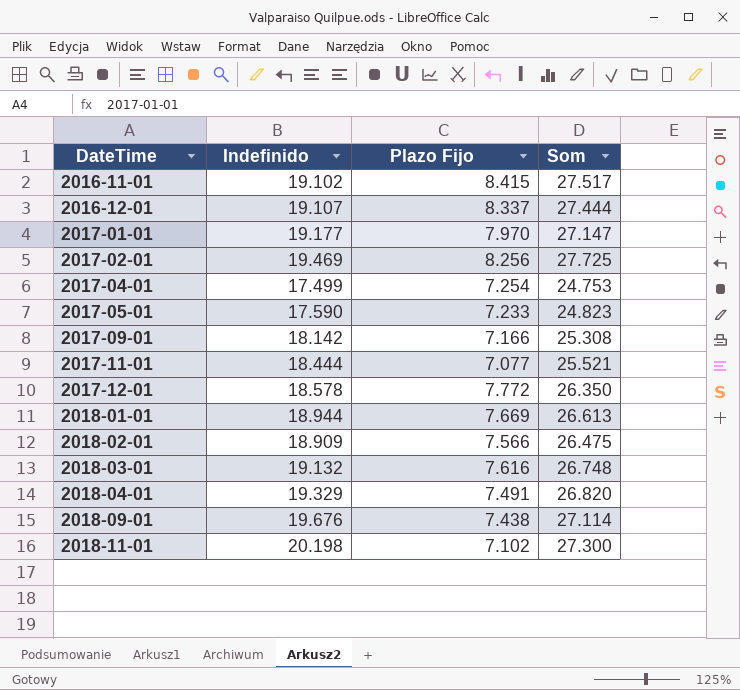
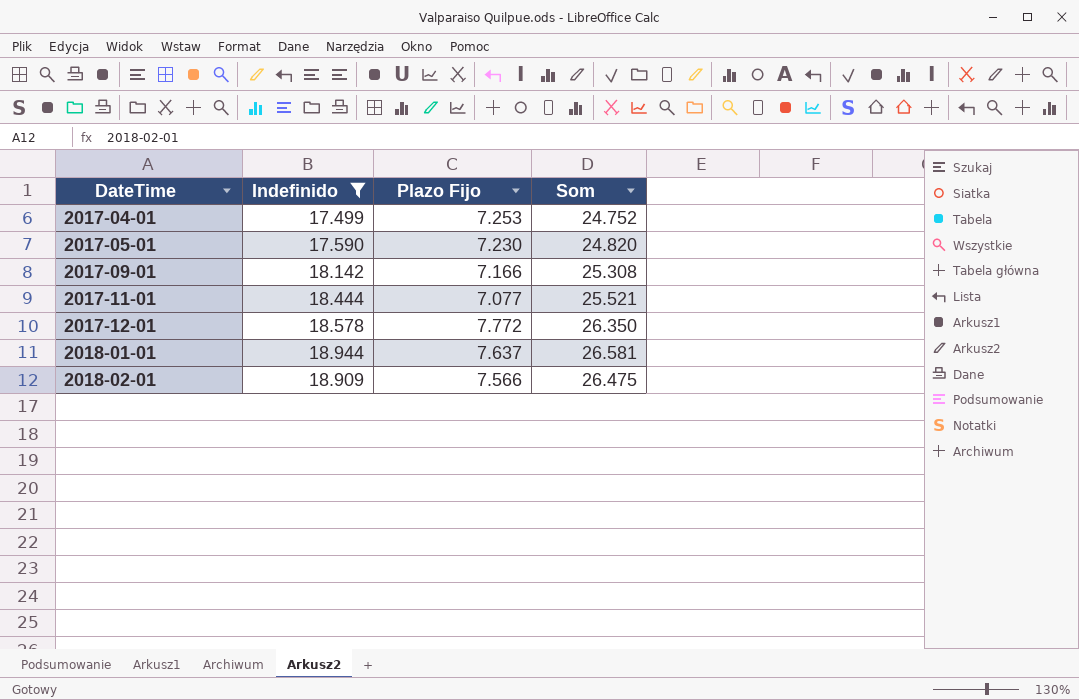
filter: none -> Indefinido <= 18.944
2017-04-01 | Plazo Fijo: 7.254 -> 7.253
2017-04-01 | Som: 24.753 -> 24.752
2017-05-01 | Plazo Fijo: 7.233 -> 7.230
2017-05-01 | Som: 24.823 -> 24.820
2018-01-01 | Plazo Fijo: 7.669 -> 7.637
2018-01-01 | Som: 26.613 -> 26.581

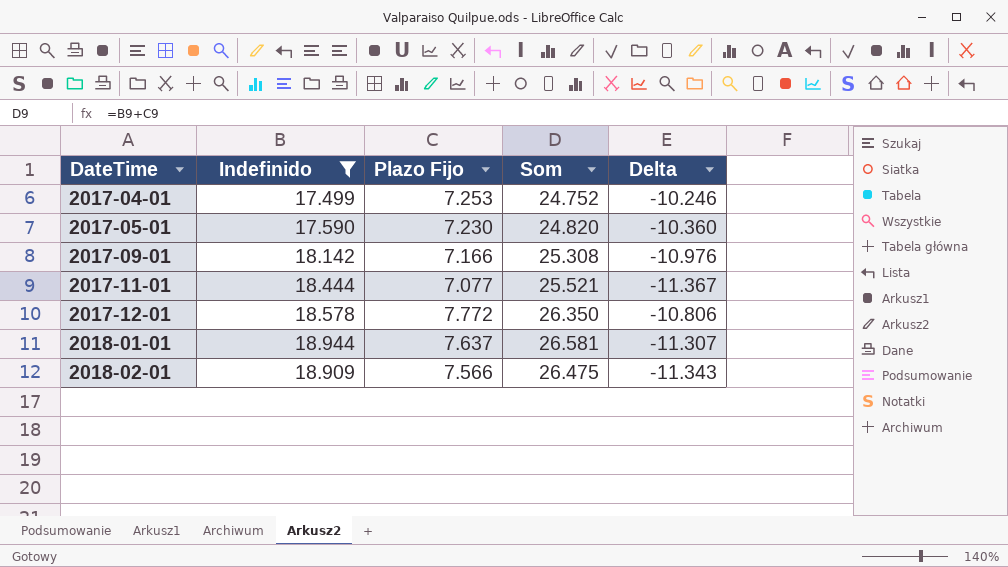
column Delta | formula: none -> [Plazo Fijo] - [Indefinido]

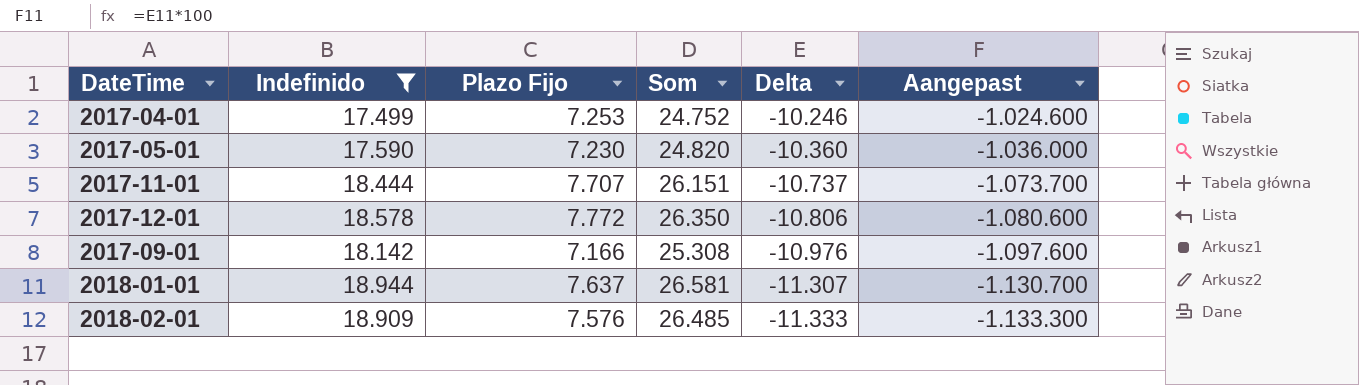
row order: DateTime ascending -> Delta descending
column Aangepast | formula: none -> [Delta] * 100
2017-11-01 | Plazo Fijo: 7.077 -> 7.707
2017-11-01 | Som: 25.521 -> 26.151
2017-11-01 | Delta: -11.367 -> -10.737
2018-02-01 | Plazo Fijo: 7.566 -> 7.576
2018-02-01 | Som: 26.475 -> 26.485
2018-02-01 | Delta: -11.343 -> -11.333

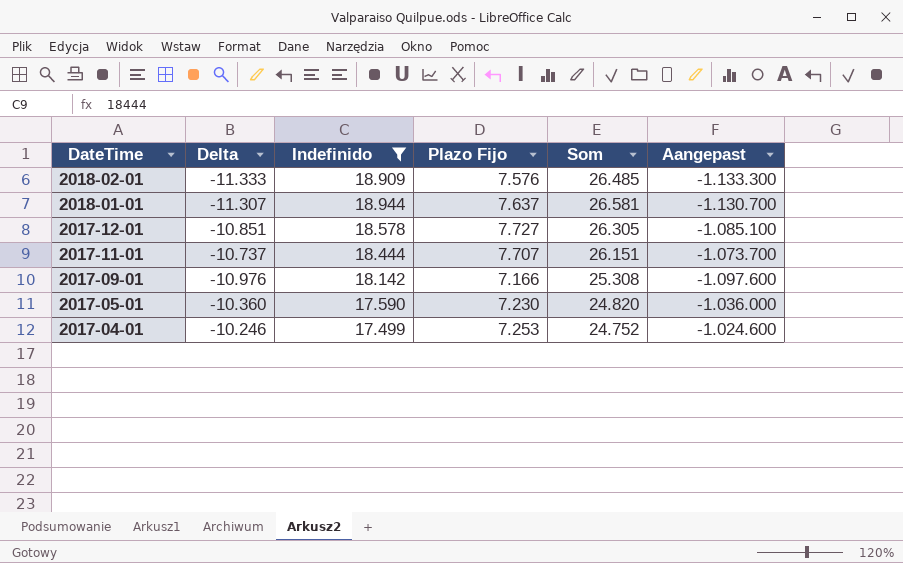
row order: Delta descending -> DateTime descending
column Delta | position: 5 -> 2
2017-12-01 | Delta: -10.806 -> -10.851
2017-12-01 | Plazo Fijo: 7.772 -> 7.727
2017-12-01 | Som: 26.350 -> 26.305
2017-12-01 | Aangepast: -1.080.600 -> -1.085.100

